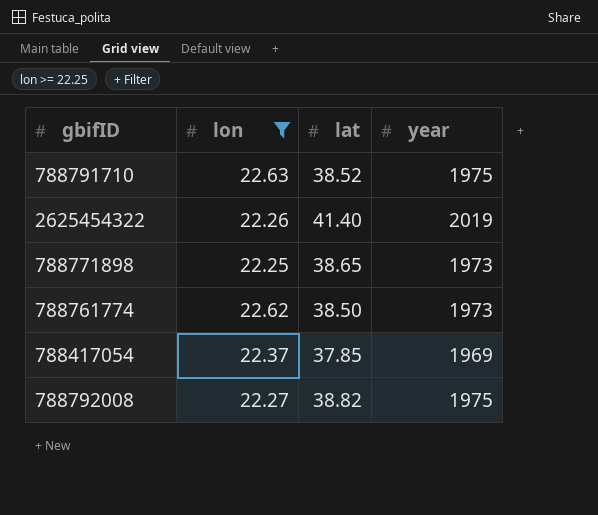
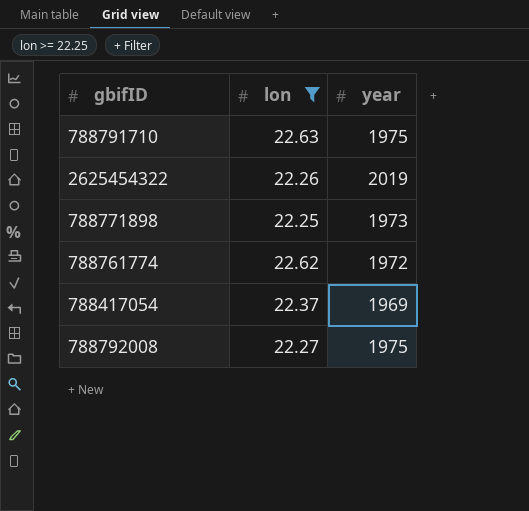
column lat | position: 3 -> none
788761774 | year: 1973 -> 1972

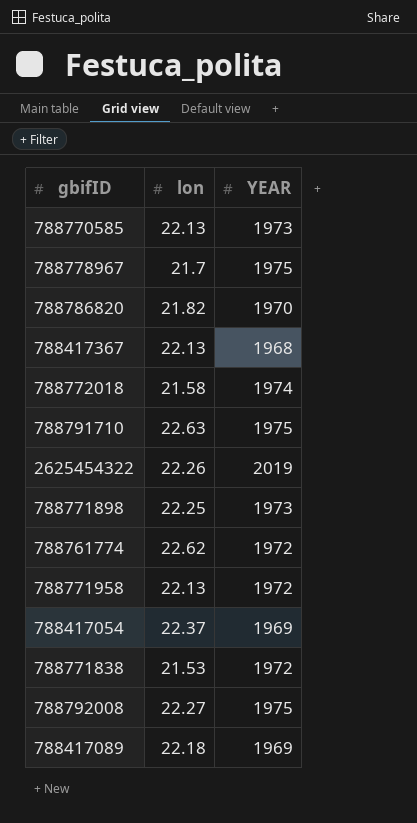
filter: lon >= 22.25 -> none
column name: year -> YEAR

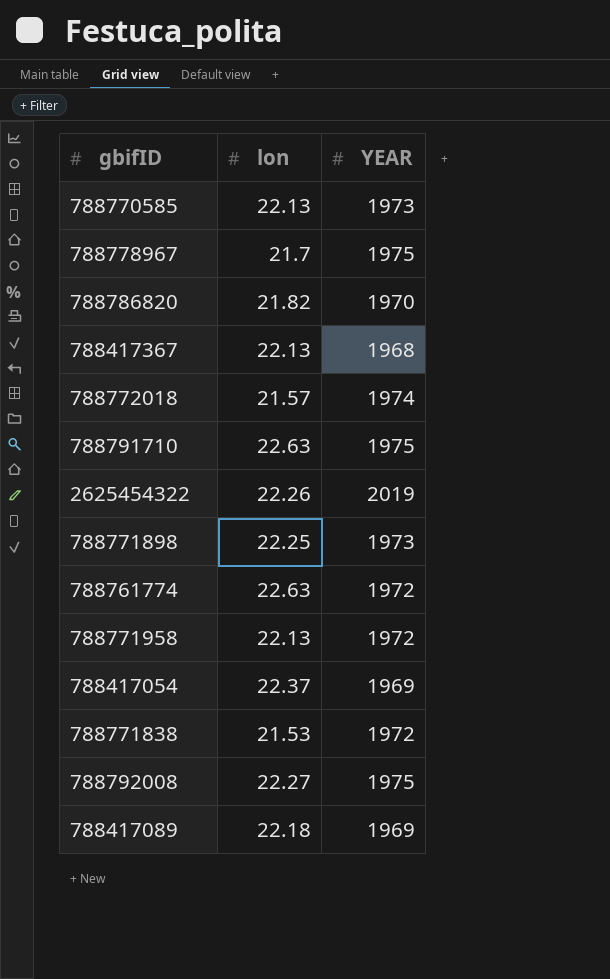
788772018 | lon: 21.58 -> 21.57
788761774 | lon: 22.62 -> 22.63

